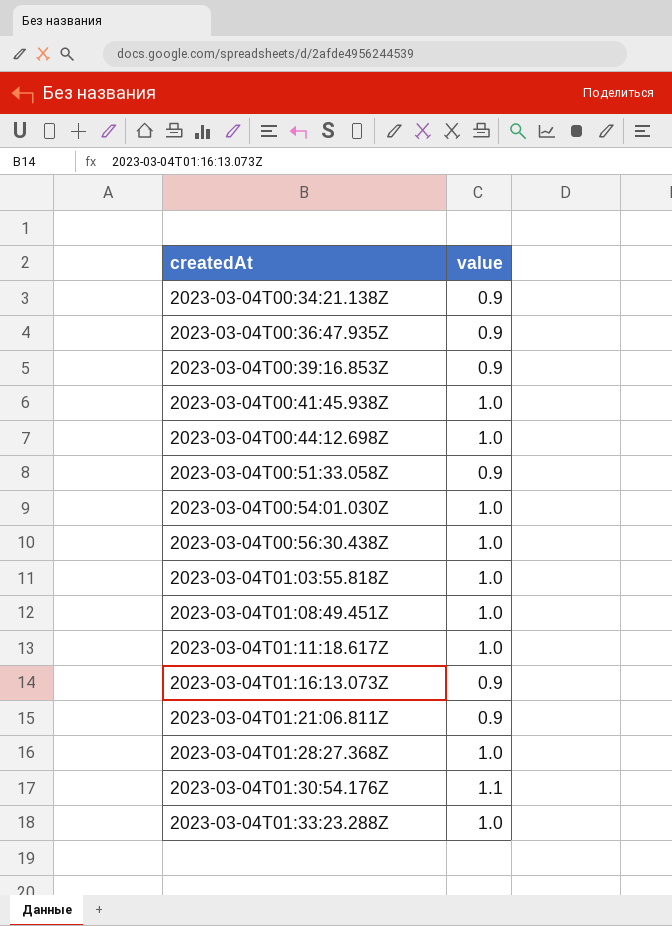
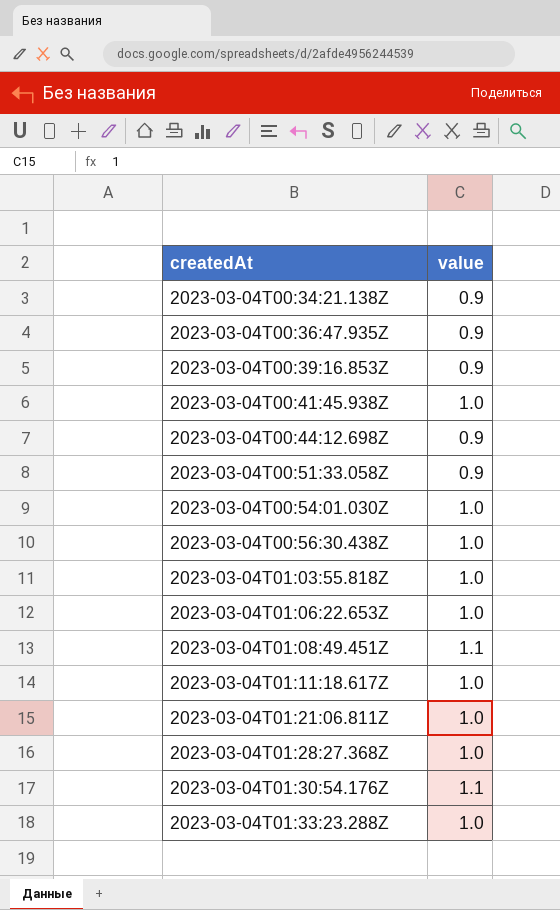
row 2023-03-04T01:16:13.073Z: 0.9 -> none
2023-03-04T00:44:12.698Z | value: 1.0 -> 0.9
row 2023-03-04T01:06:22.653Z: none -> 1.0
2023-03-04T01:08:49.451Z | value: 1.0 -> 1.1
2023-03-04T01:21:06.811Z | value: 0.9 -> 1.0

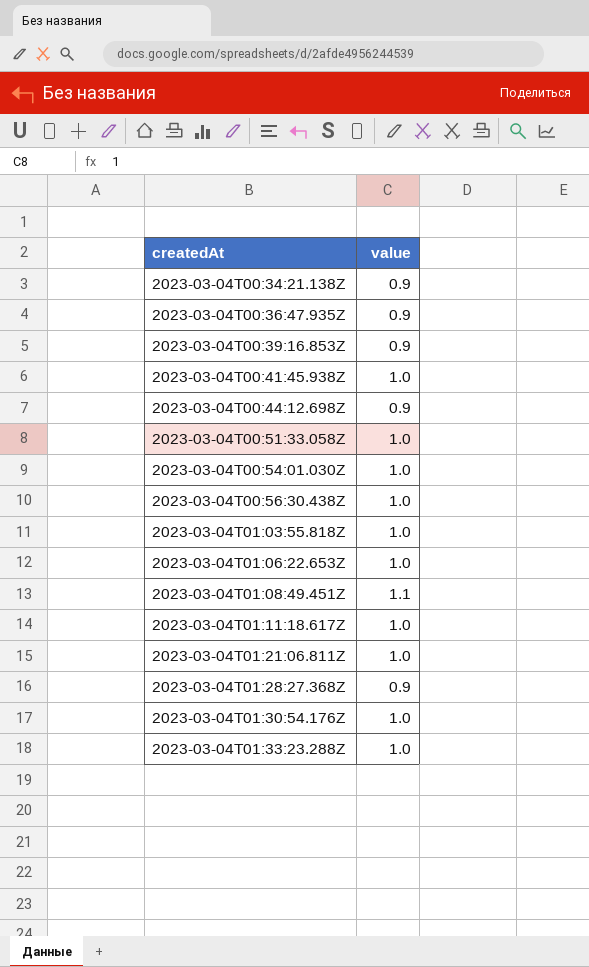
2023-03-04T00:51:33.058Z | value: 0.9 -> 1.0
2023-03-04T01:28:27.368Z | value: 1.0 -> 0.9
2023-03-04T01:30:54.176Z | value: 1.1 -> 1.0

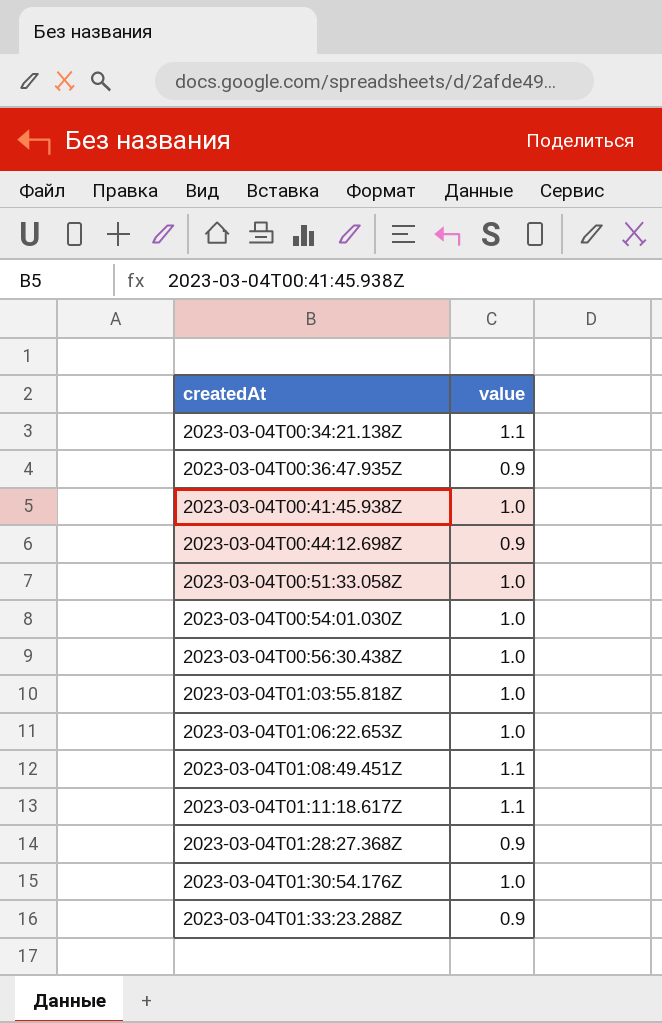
row 2023-03-04T00:39:16.853Z: 0.9 -> none
row 2023-03-04T01:21:06.811Z: 1.0 -> none
2023-03-04T00:34:21.138Z | value: 0.9 -> 1.1
2023-03-04T01:11:18.617Z | value: 1.0 -> 1.1
2023-03-04T01:33:23.288Z | value: 1.0 -> 0.9

